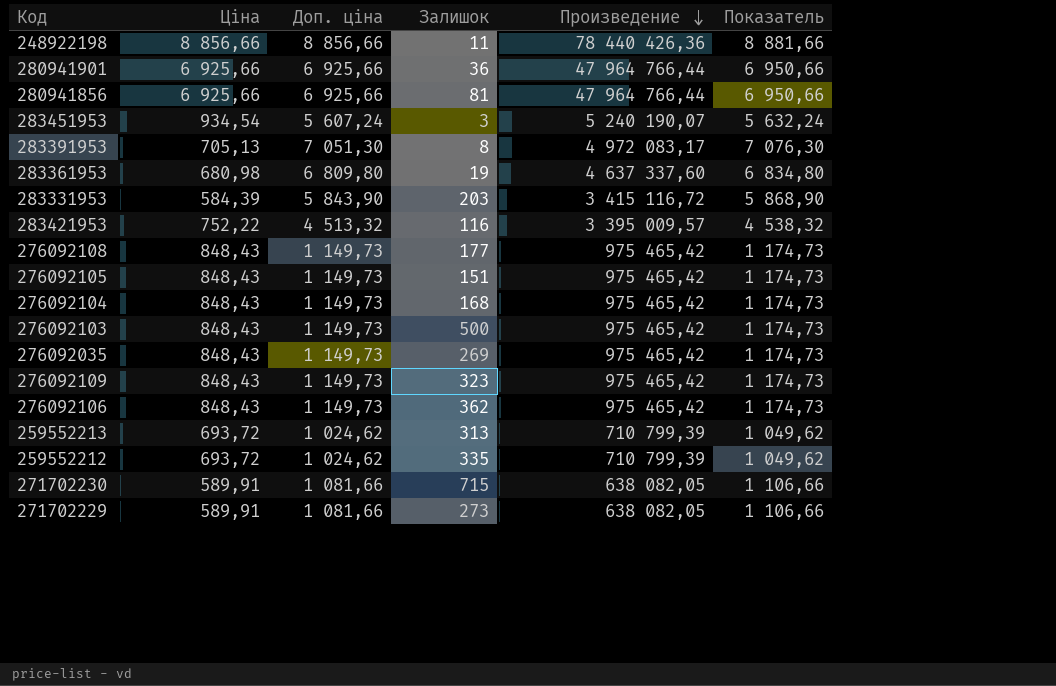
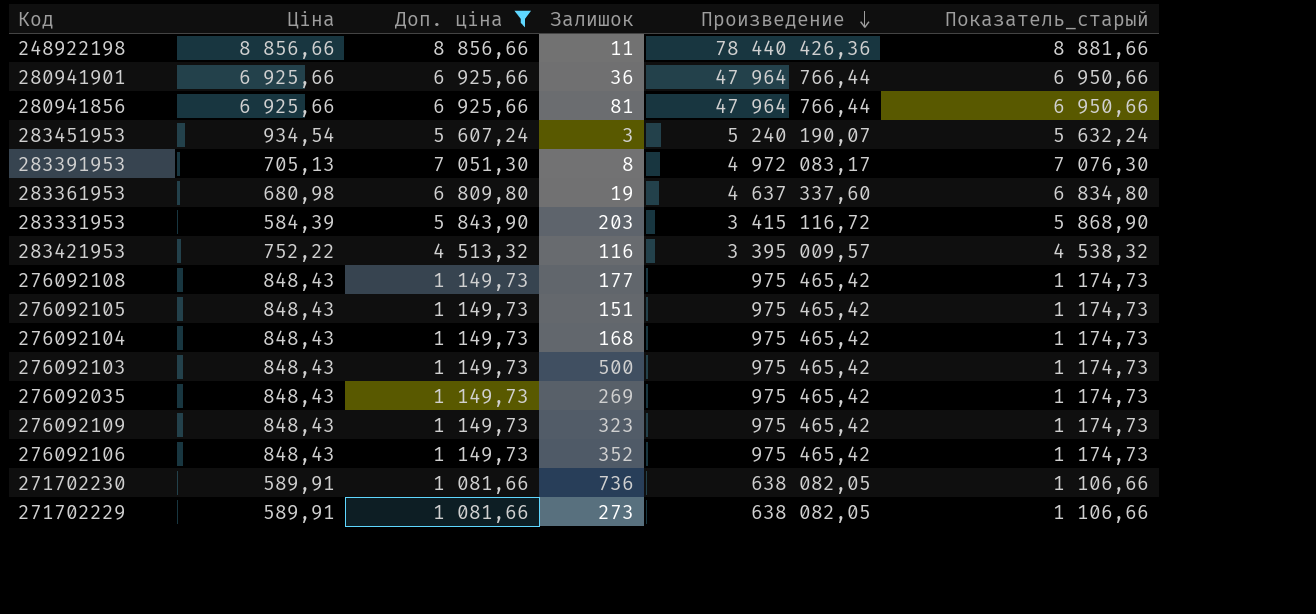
filter: none -> Доп. ціна != 1 024,62
column name: Показатель -> Показатель_старый
276092106 | Залишок: 362 -> 352
271702230 | Залишок: 715 -> 736

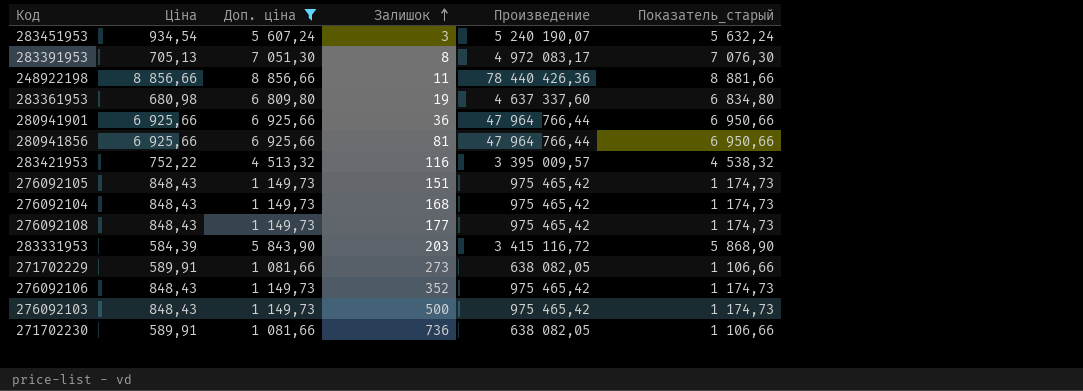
row order: Произведение descending -> Залишок ascending
row 276092035: 848,43 | 1 149,73 | 269 | 975 465,42 | 1 174,73 -> none
row 276092109: 848,43 | 1 149,73 | 323 | 975 465,42 | 1 174,73 -> none

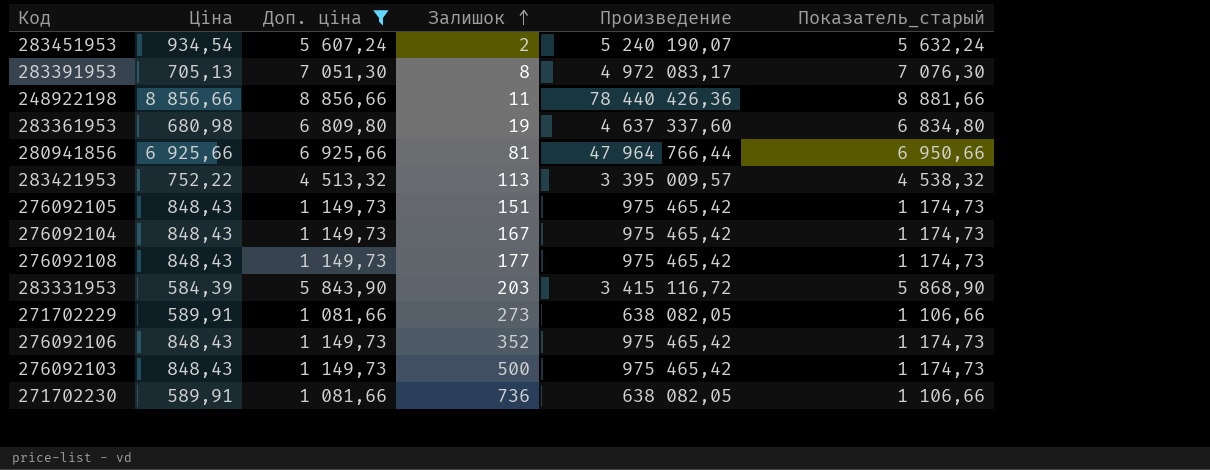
row 280941901: 6 925,66 | 6 925,66 | 36 | 47 964 766,44 | 6 950,66 -> none
283451953 | Залишок: 3 -> 2
283421953 | Залишок: 116 -> 113
276092104 | Залишок: 168 -> 167

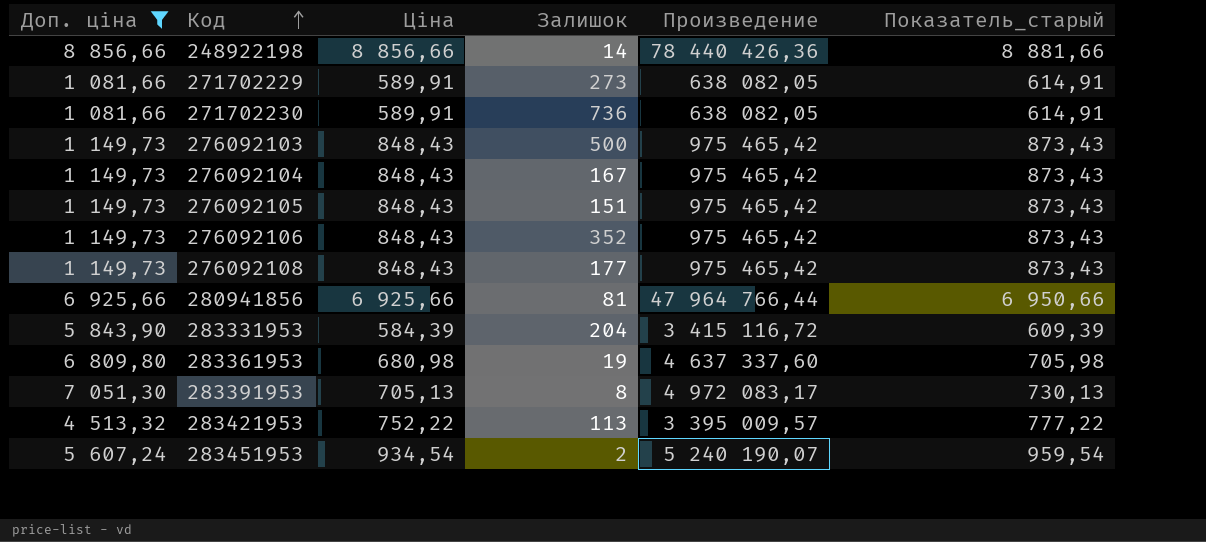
row order: Залишок ascending -> Код ascending
column Доп. ціна | position: 3 -> 1
column Показатель_старый | formula: [Доп. ціна] + 25 -> [Ціна] + 25
248922198 | Залишок: 11 -> 14
283331953 | Залишок: 203 -> 204

